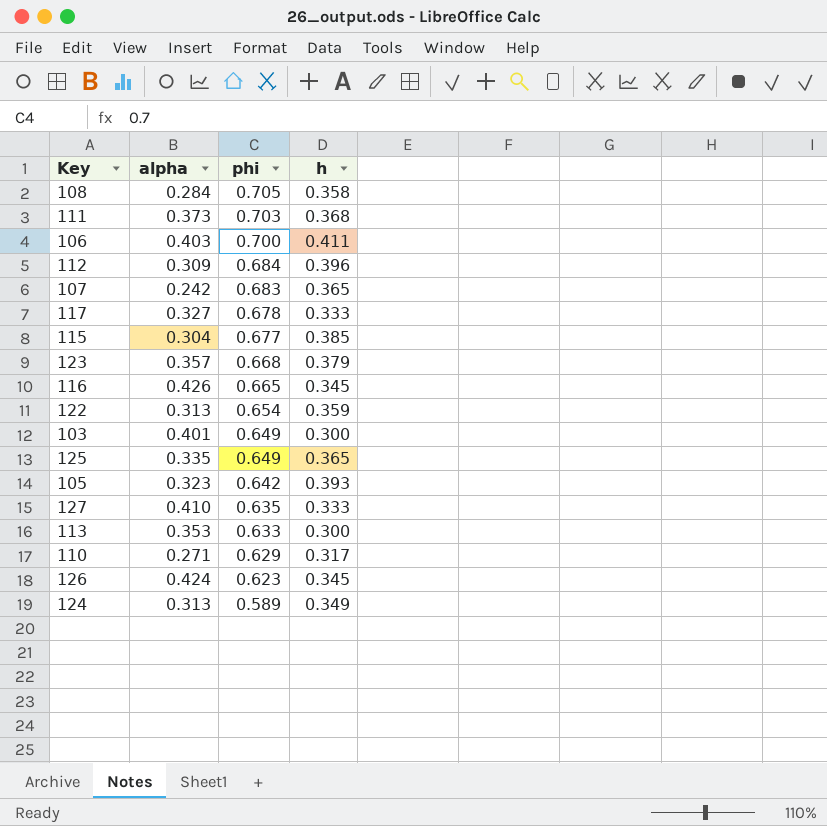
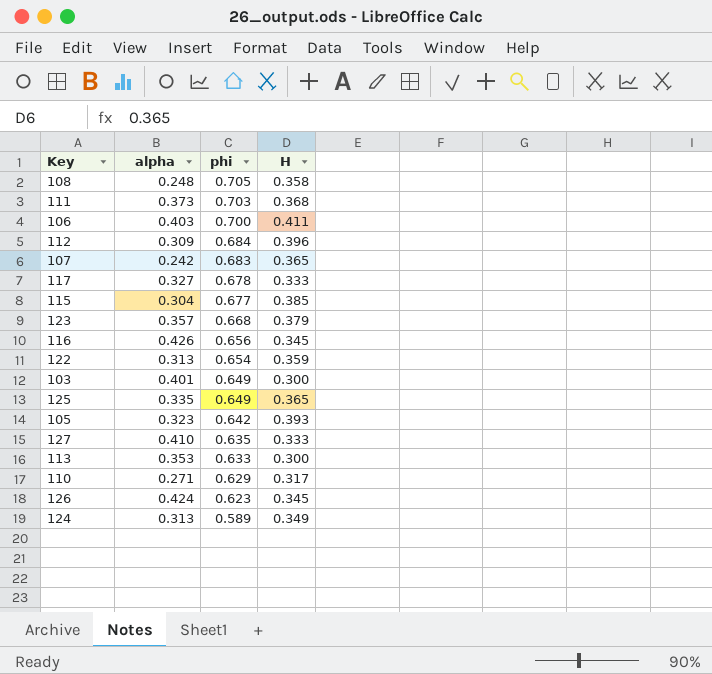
column name: h -> H
108 | alpha: 0.284 -> 0.248
116 | phi: 0.665 -> 0.656

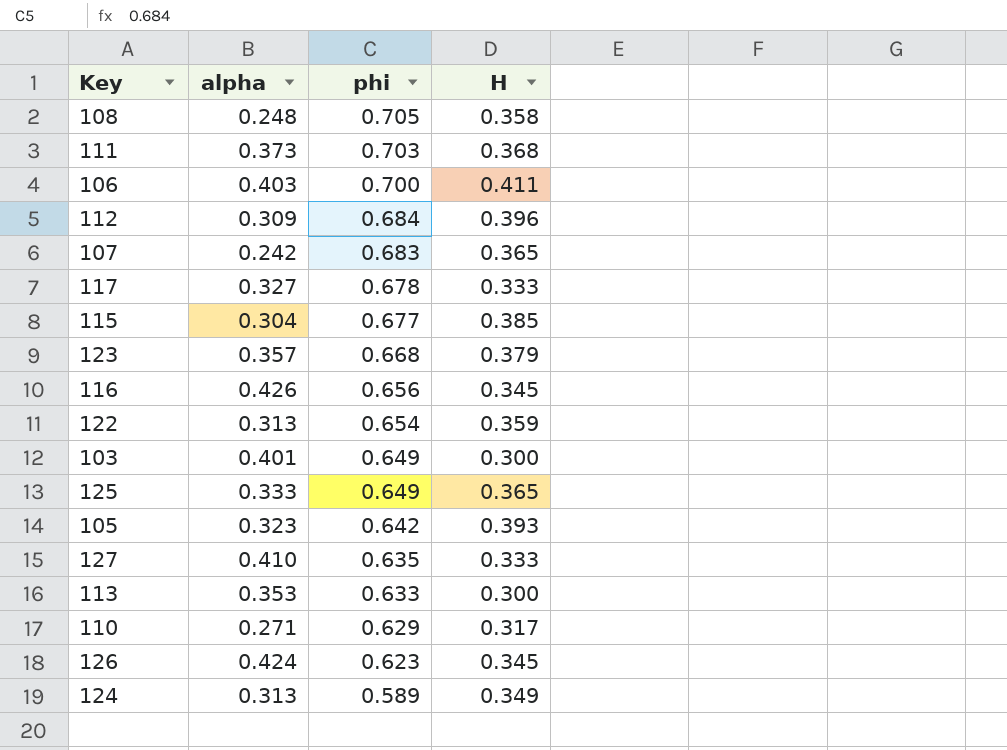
125 | alpha: 0.335 -> 0.333

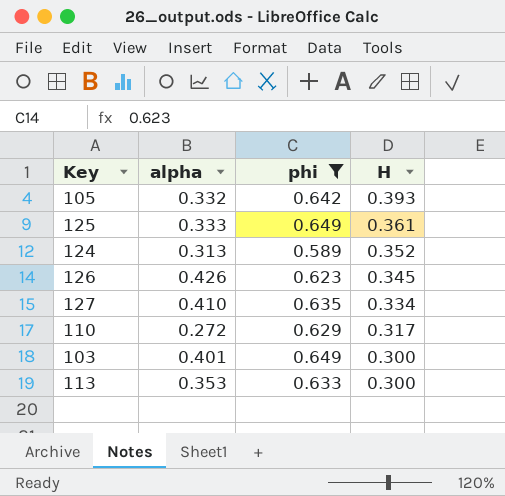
filter: none -> phi <= 0.649
row order: phi descending -> H descending
105 | alpha: 0.323 -> 0.332
125 | H: 0.365 -> 0.361
124 | H: 0.349 -> 0.352
126 | alpha: 0.424 -> 0.426
127 | H: 0.333 -> 0.334
110 | alpha: 0.271 -> 0.272

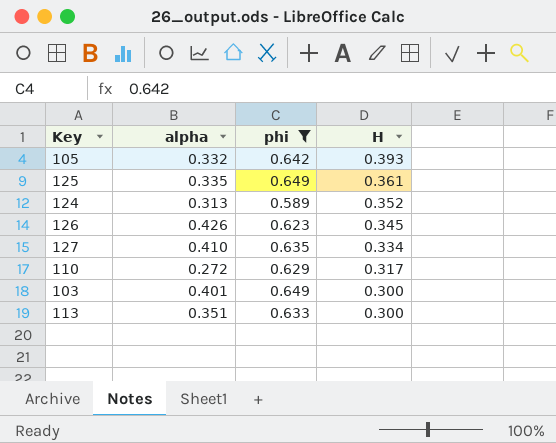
125 | alpha: 0.333 -> 0.335
113 | alpha: 0.353 -> 0.351

